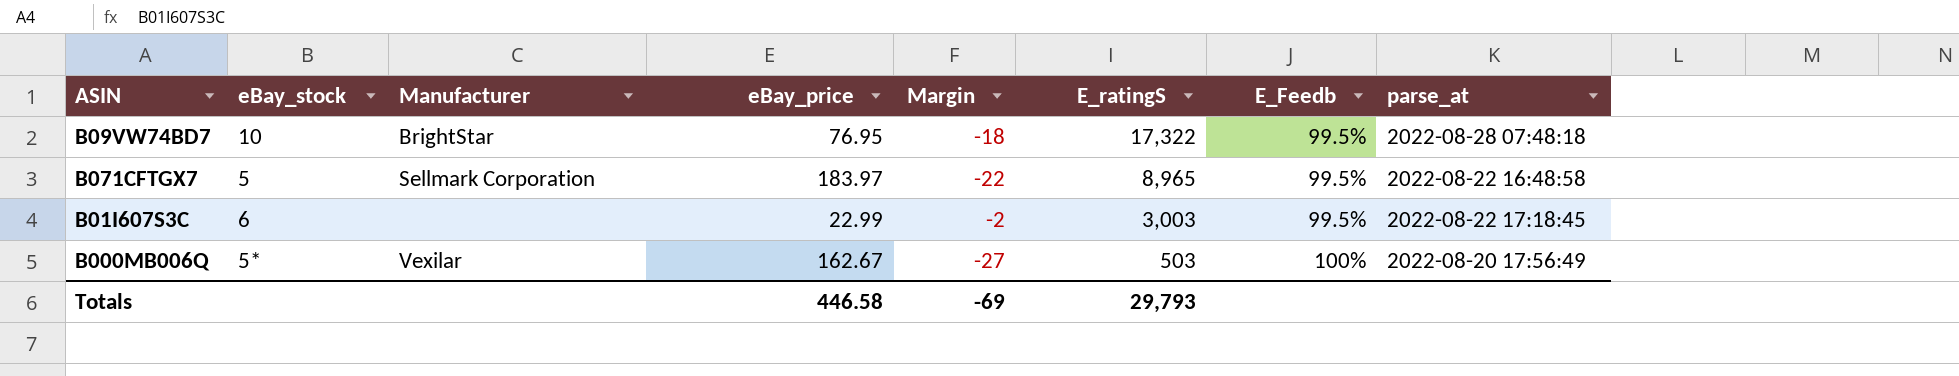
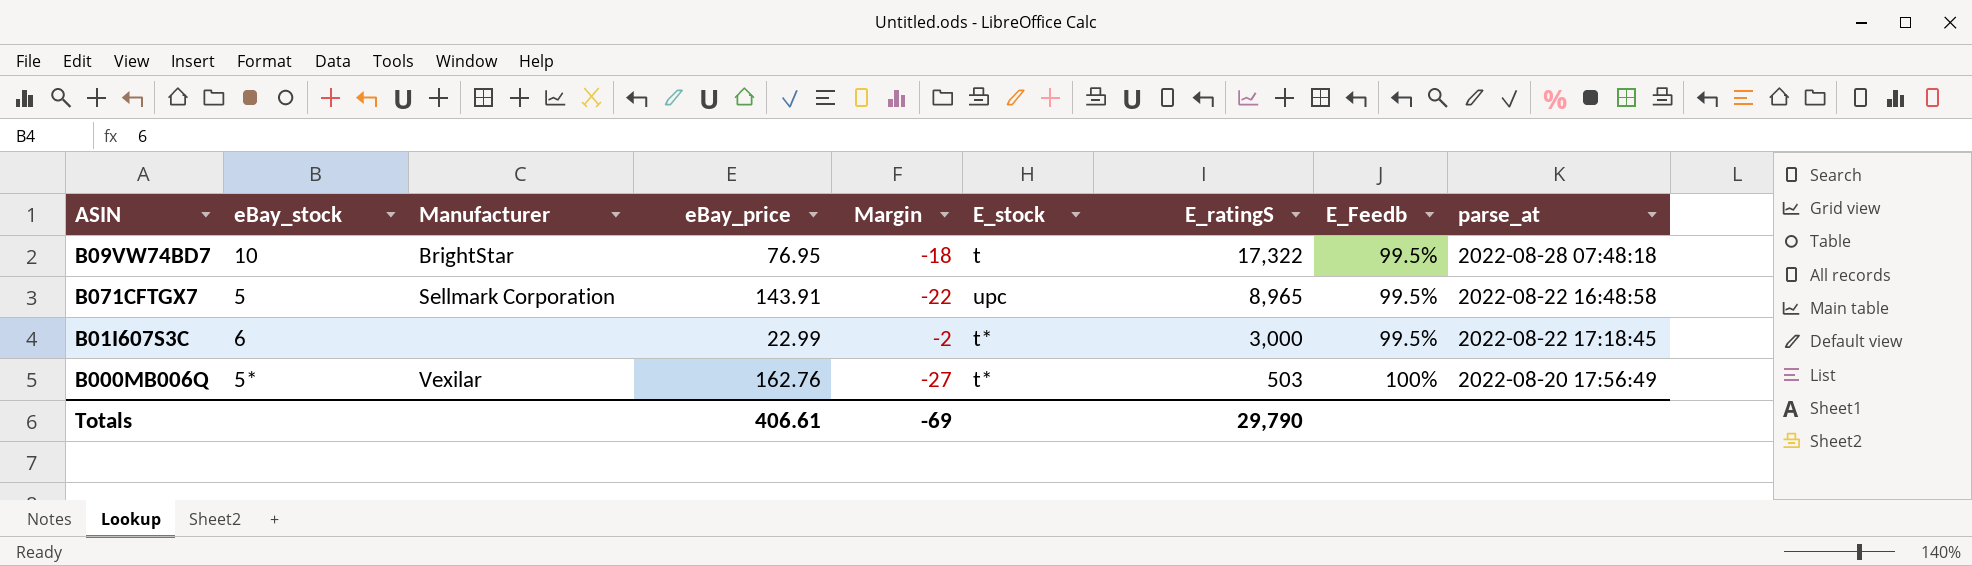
column E_stock | position: none -> 6
B071CFTGX7 | eBay_price: 183.97 -> 143.91
B01I607S3C | E_ratingS: 3,003 -> 3,000
B000MB006Q | eBay_price: 162.67 -> 162.76
Totals | eBay_price: 446.58 -> 406.61
Totals | E_ratingS: 29,793 -> 29,790

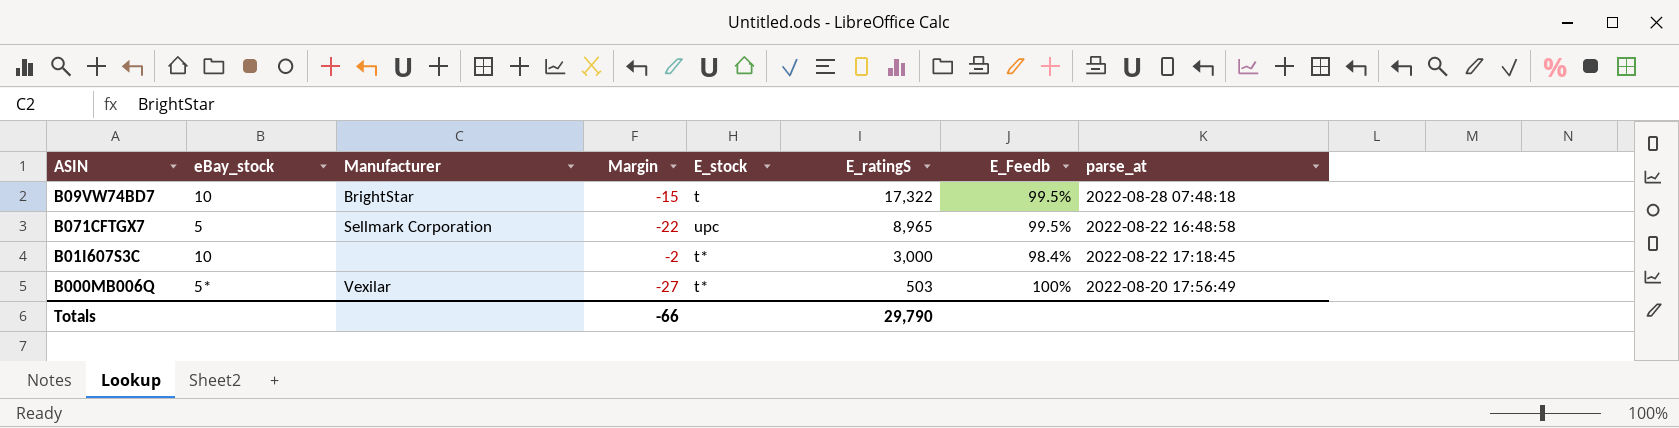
column eBay_price | position: 4 -> none
B09VW74BD7 | Margin: -18 -> -15
B01I607S3C | eBay_stock: 6 -> 10
B01I607S3C | E_Feedb: 99.5% -> 98.4%
Totals | Margin: -69 -> -66

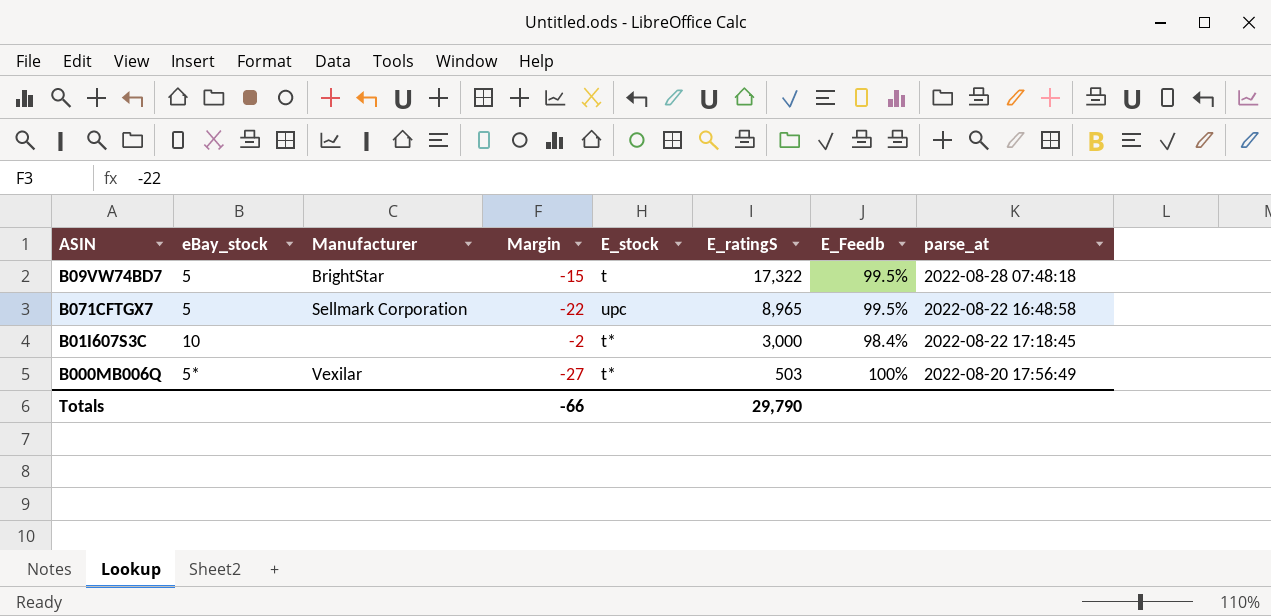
B09VW74BD7 | eBay_stock: 10 -> 5

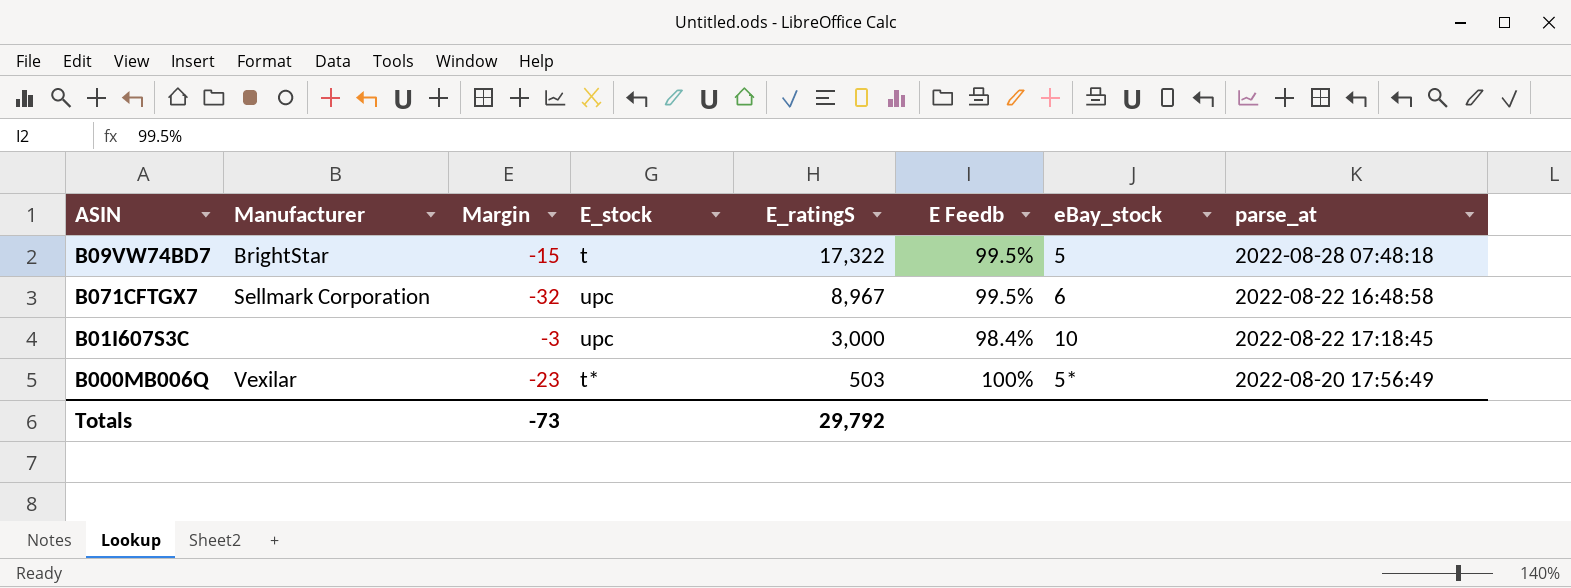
column name: E_Feedb -> E Feedb
column eBay_stock | position: 2 -> 7
B071CFTGX7 | Margin: -22 -> -32
B071CFTGX7 | E_ratingS: 8,965 -> 8,967
B071CFTGX7 | eBay_stock: 5 -> 6
B01I607S3C | Margin: -2 -> -3
B01I607S3C | E_stock: t* -> upc
B000MB006Q | Margin: -27 -> -23
Totals | Margin: -66 -> -73
Totals | E_ratingS: 29,790 -> 29,792

